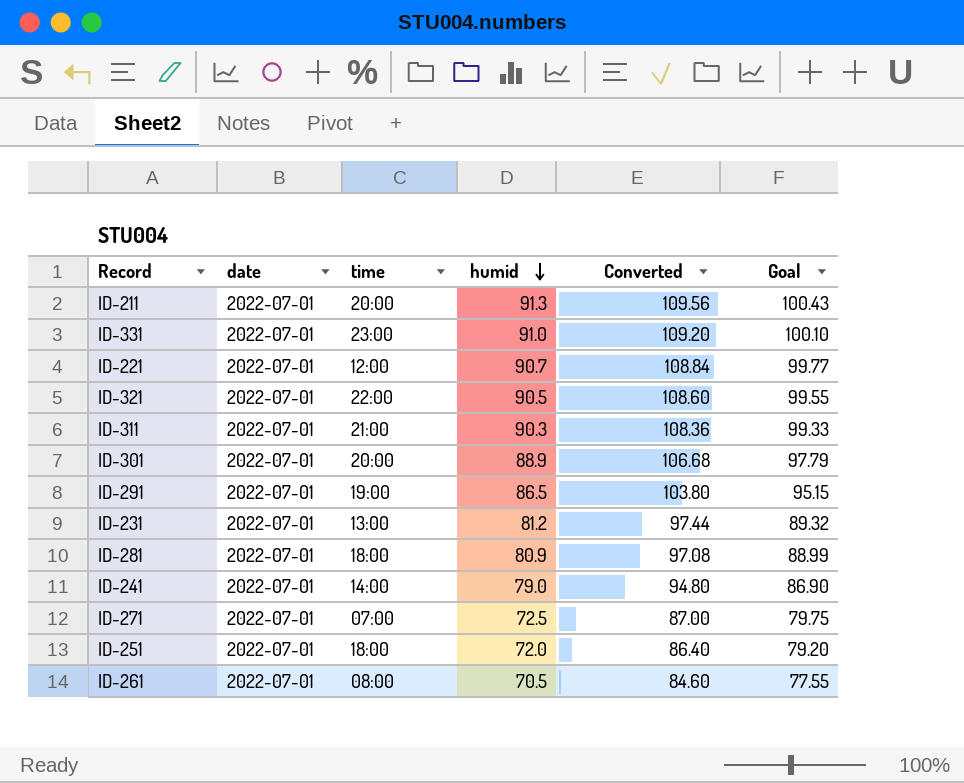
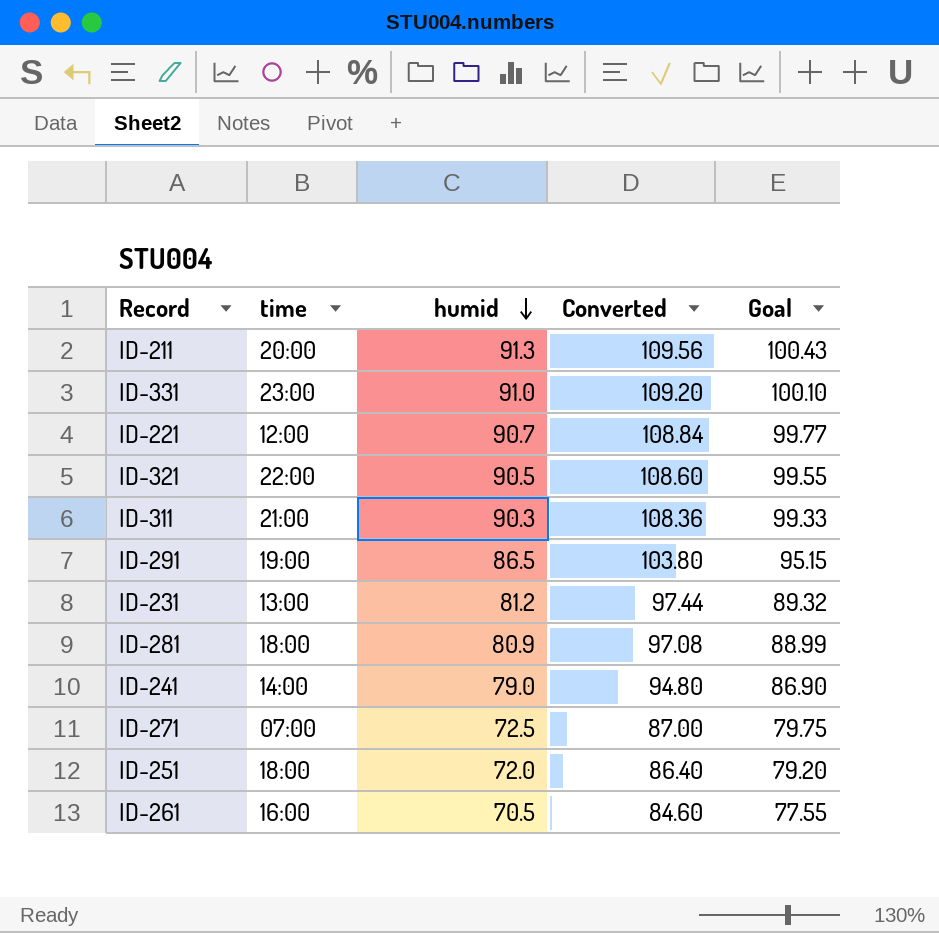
column date | position: 2 -> none
row ID-301: 2022-07-01 | 20:00 | 88.9 | 106.68 | 97.79 -> none
ID-261 | time: 08:00 -> 16:00

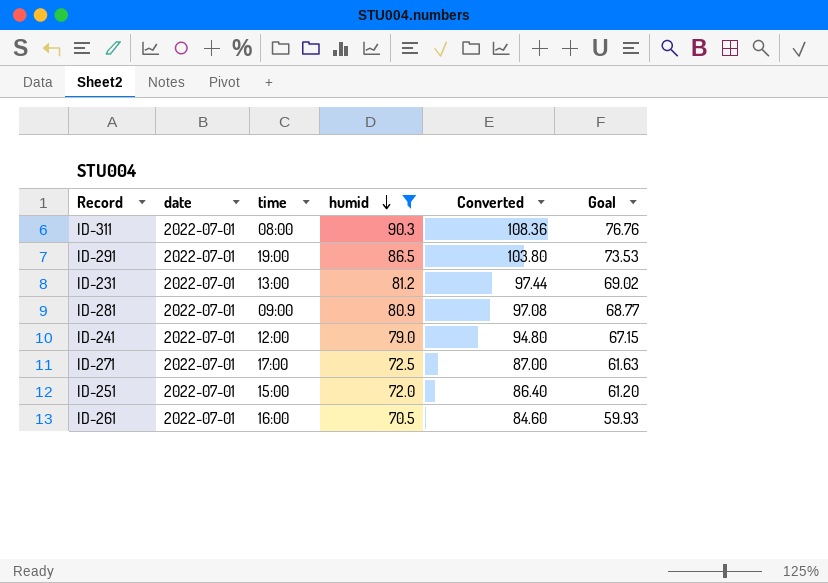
filter: none -> humid <= 90.3
column date | position: none -> 2
column Goal | formula: [humid] * 1.1 -> [humid] * 0.85
ID-311 | time: 21:00 -> 08:00
ID-281 | time: 18:00 -> 09:00
ID-241 | time: 14:00 -> 12:00
ID-271 | time: 07:00 -> 17:00
ID-251 | time: 18:00 -> 15:00

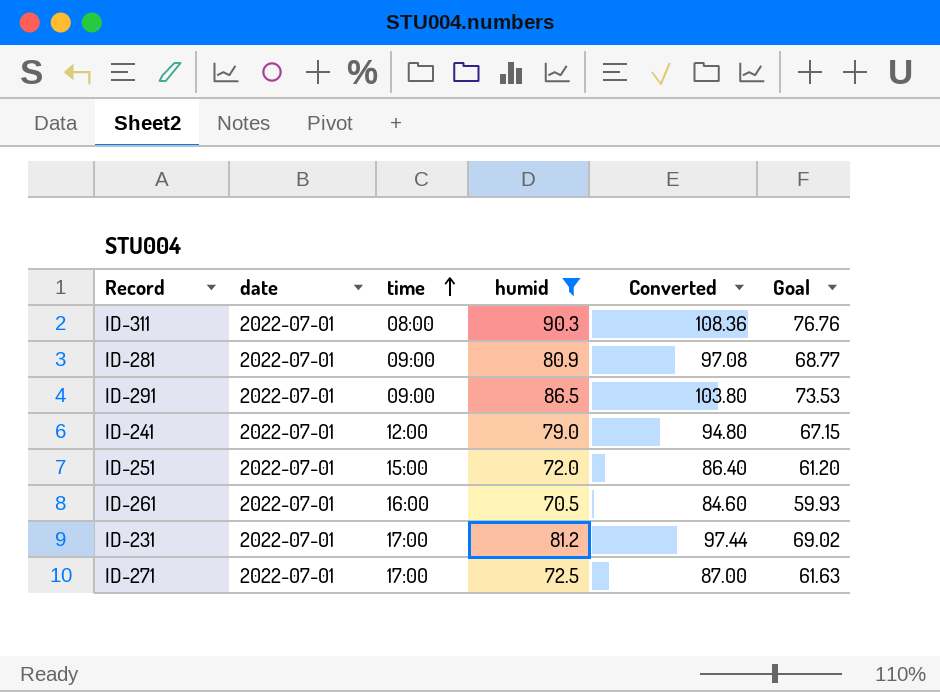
row order: humid descending -> time ascending
ID-291 | time: 19:00 -> 09:00
ID-231 | time: 13:00 -> 17:00

